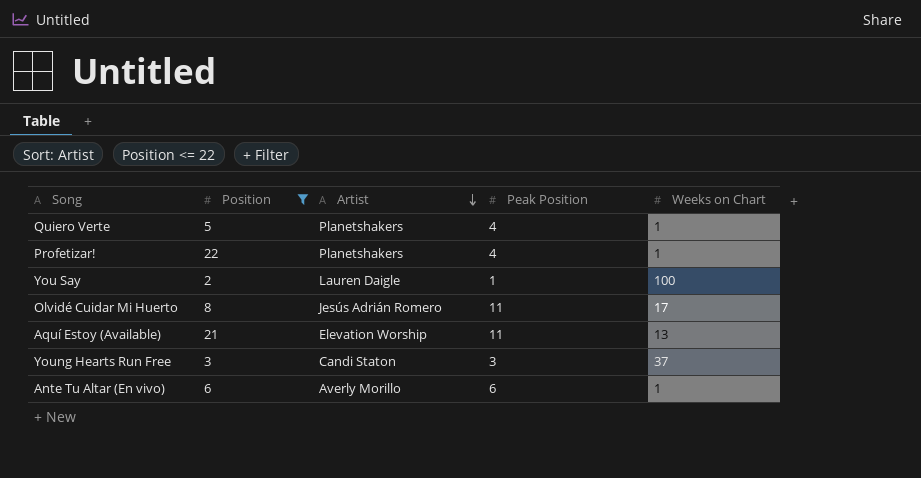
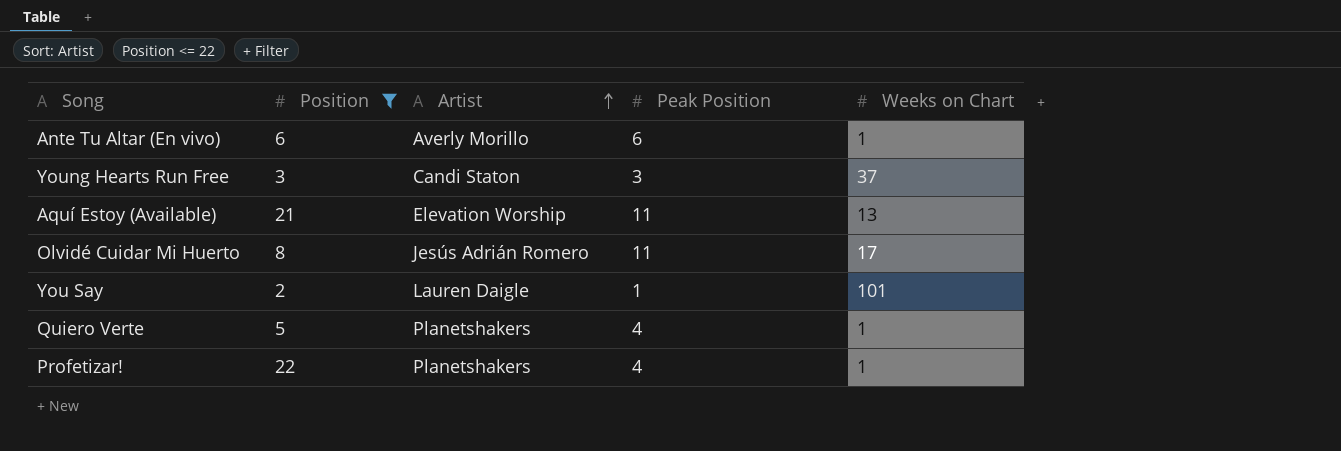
row order: Artist descending -> Artist ascending
You Say | Weeks on Chart: 100 -> 101

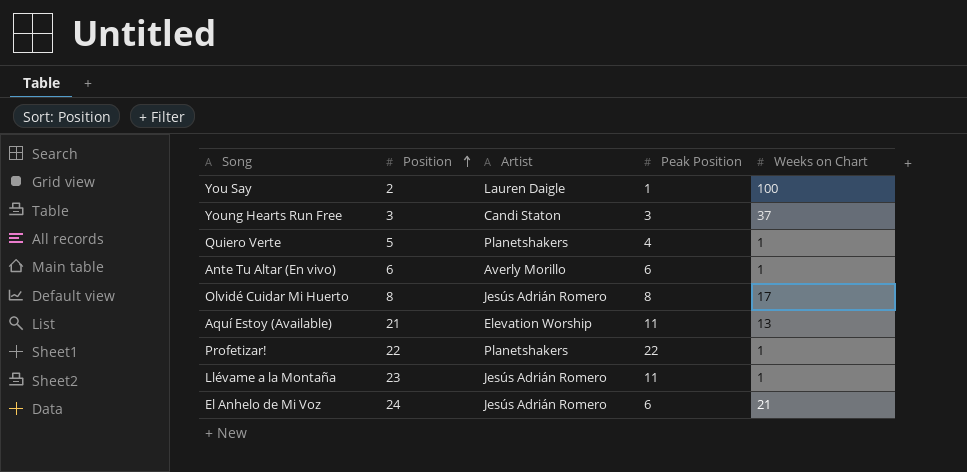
filter: Position <= 22 -> none
row order: Artist ascending -> Position ascending
You Say | Weeks on Chart: 101 -> 100
Olvidé Cuidar Mi Huerto | Peak Position: 11 -> 8
Profetizar! | Peak Position: 4 -> 22

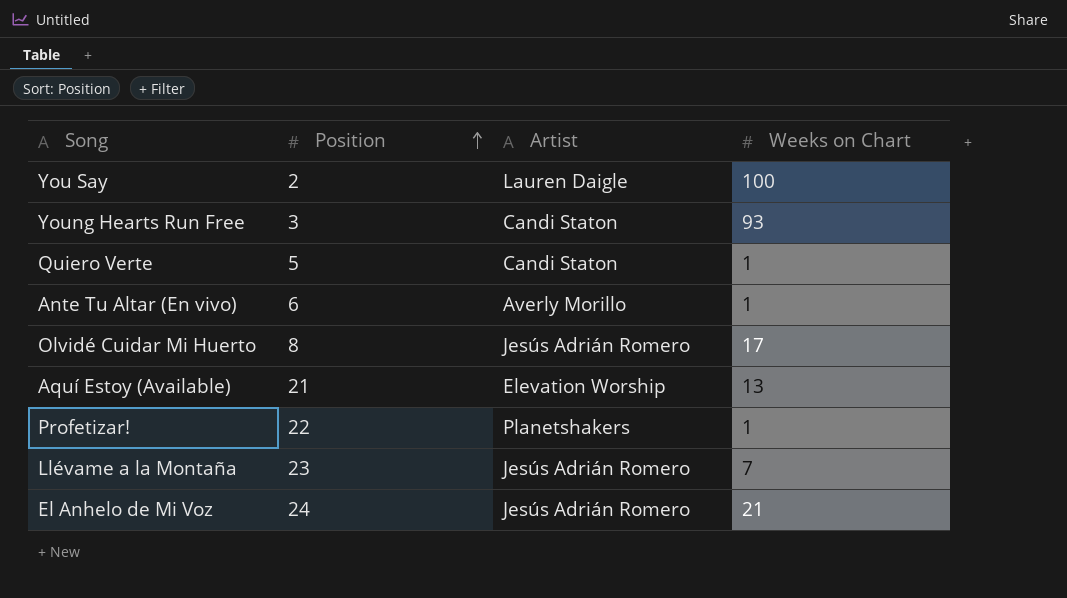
column Peak Position | position: 4 -> none
Young Hearts Run Free | Weeks on Chart: 37 -> 93
Quiero Verte | Artist: Planetshakers -> Candi Staton
Llévame a la Montaña | Weeks on Chart: 1 -> 7

